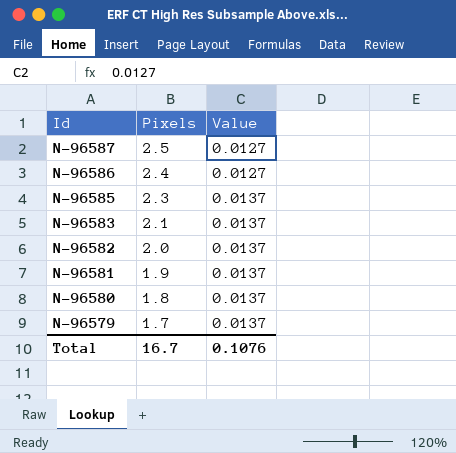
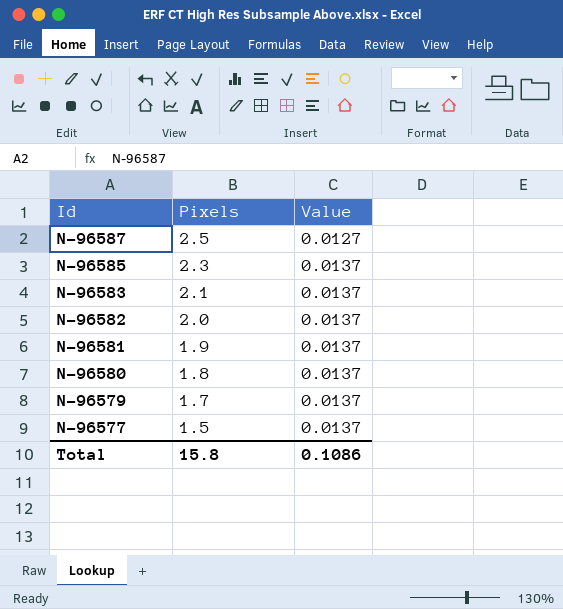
row N-96586: 2.4 | 0.0127 -> none
row N-96577: none -> 1.5 | 0.0137
Total | Pixels: 16.7 -> 15.8
Total | Value: 0.1076 -> 0.1086

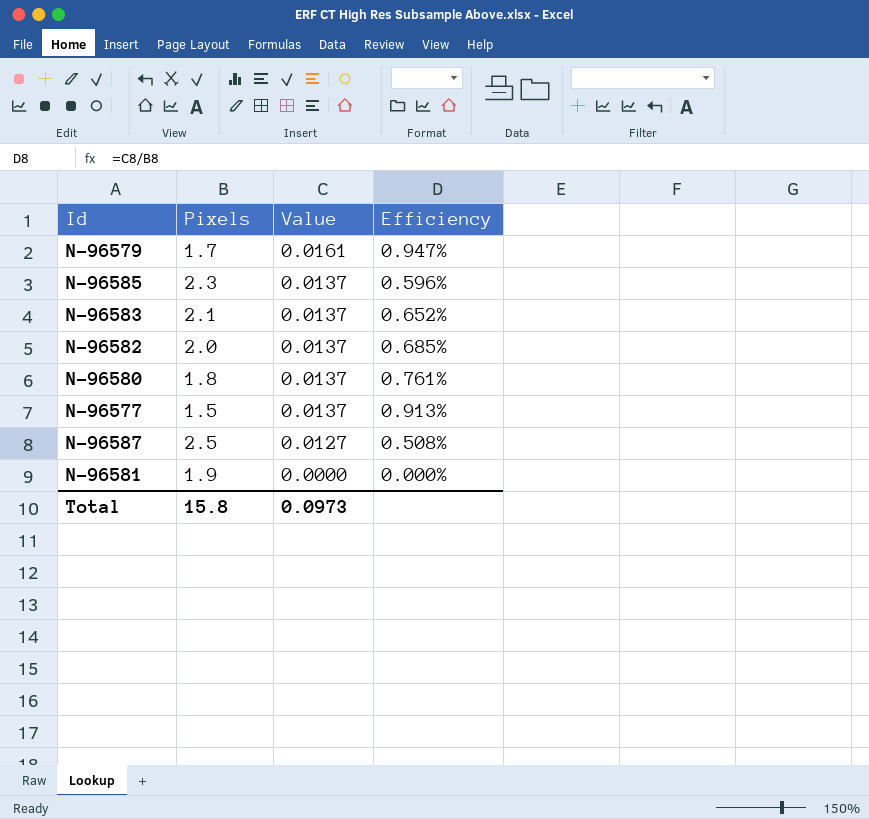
row order: Id descending -> Value descending
column Efficiency | formula: none -> [Value] / [Pixels]
N-96579 | Value: 0.0137 -> 0.0161
N-96581 | Value: 0.0137 -> 0.0000
Total | Value: 0.1086 -> 0.0973

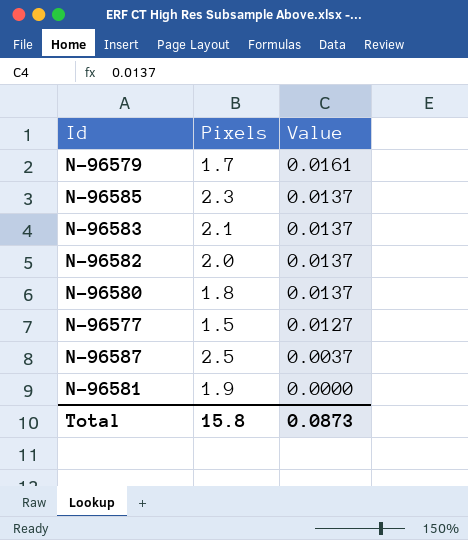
column Efficiency | formula: [Value] / [Pixels] -> none
N-96577 | Value: 0.0137 -> 0.0127
N-96587 | Value: 0.0127 -> 0.0037
Total | Value: 0.0973 -> 0.0873

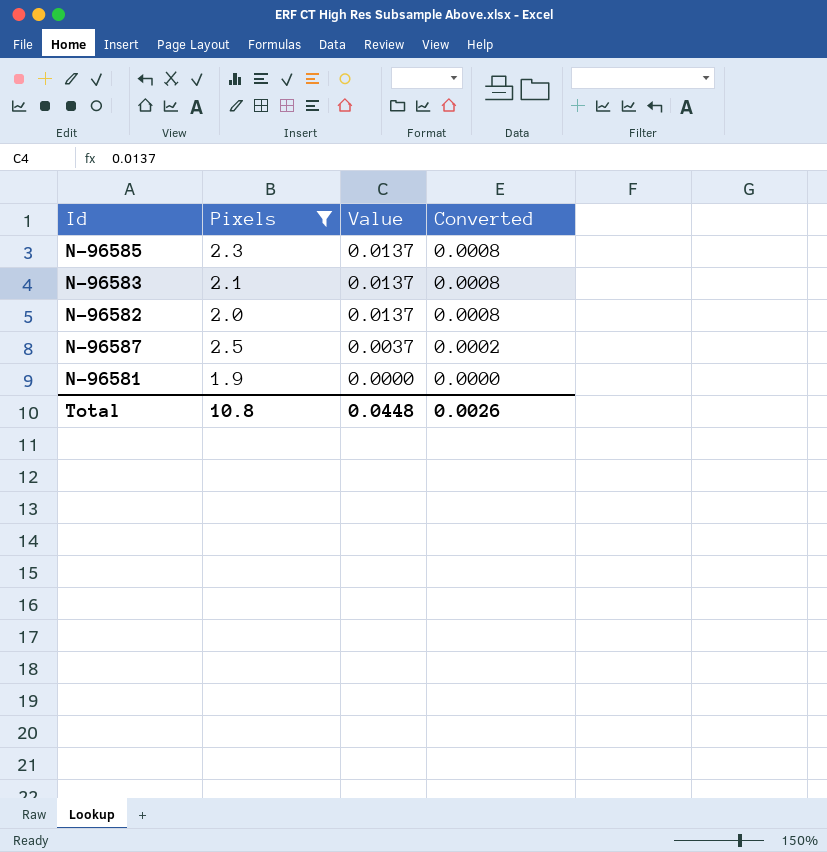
filter: none -> Pixels >= 1.9
column Converted | formula: none -> [Value] * 0.06
Total | Pixels: 15.8 -> 10.8
Total | Value: 0.0873 -> 0.0448

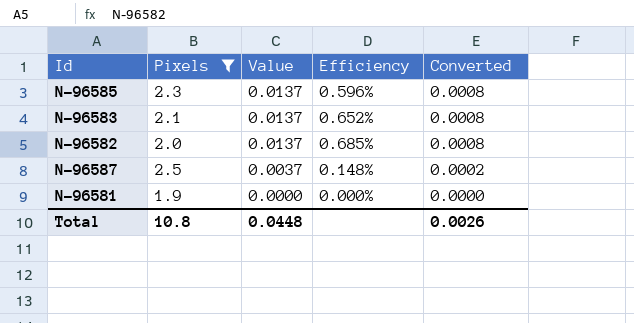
column Efficiency | formula: none -> [Value] / [Pixels]

